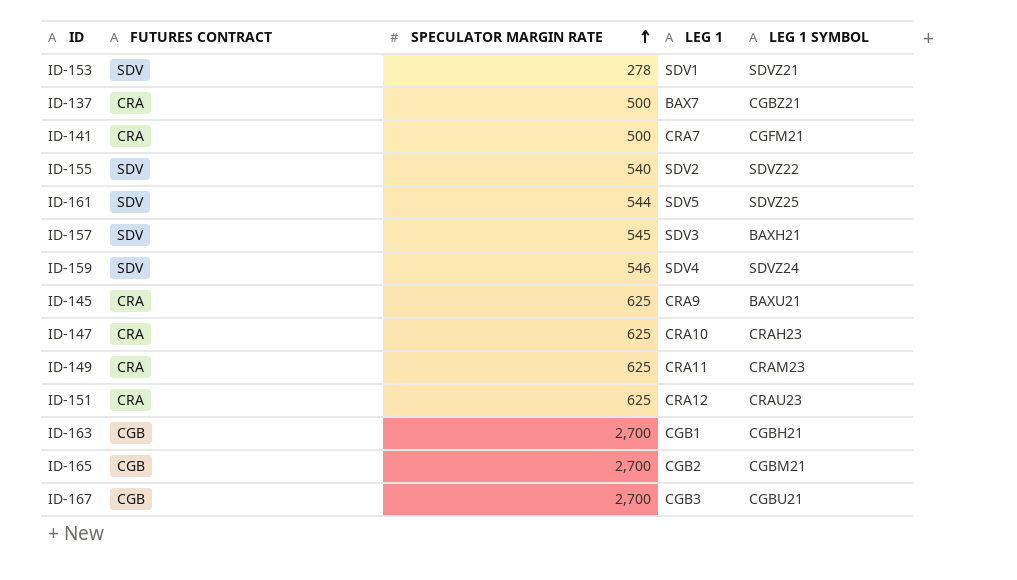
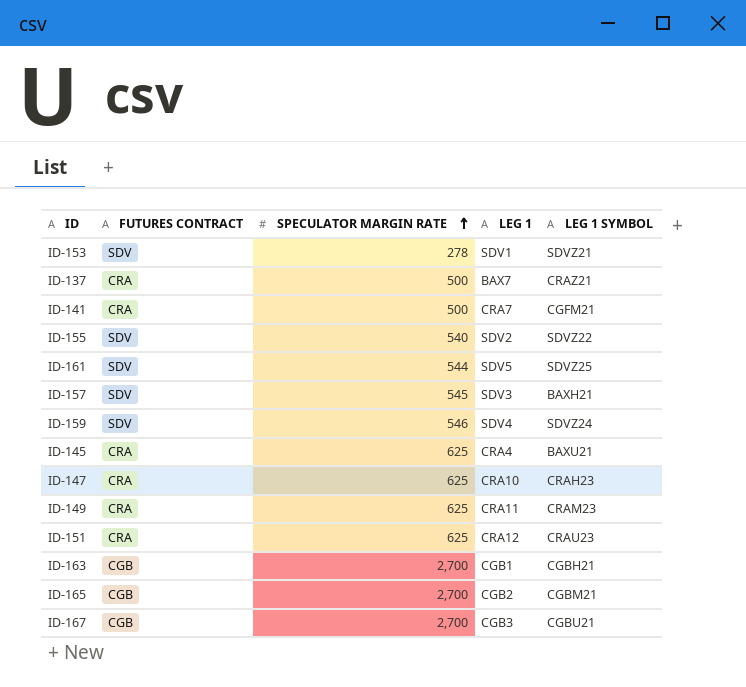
ID-137 | LEG 1 SYMBOL: CGBZ21 -> CRAZ21
ID-145 | LEG 1: CRA9 -> CRA4

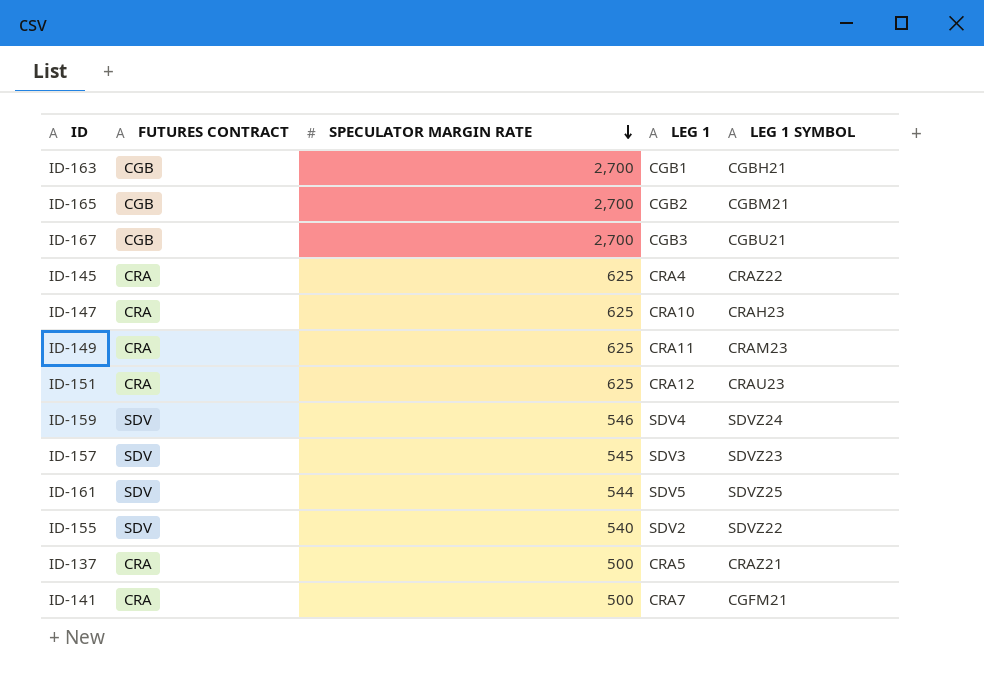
row order: SPECULATOR MARGIN RATE ascending -> SPECULATOR MARGIN RATE descending
row ID-153: SDV | 278 | SDV1 | SDVZ21 -> none
ID-145 | LEG 1 SYMBOL: BAXU21 -> CRAZ22
ID-157 | LEG 1 SYMBOL: BAXH21 -> SDVZ23
ID-137 | LEG 1: BAX7 -> CRA5

